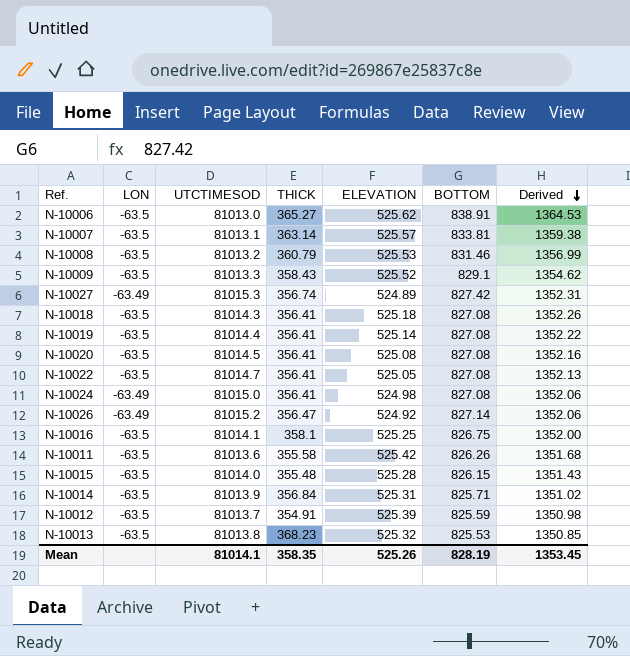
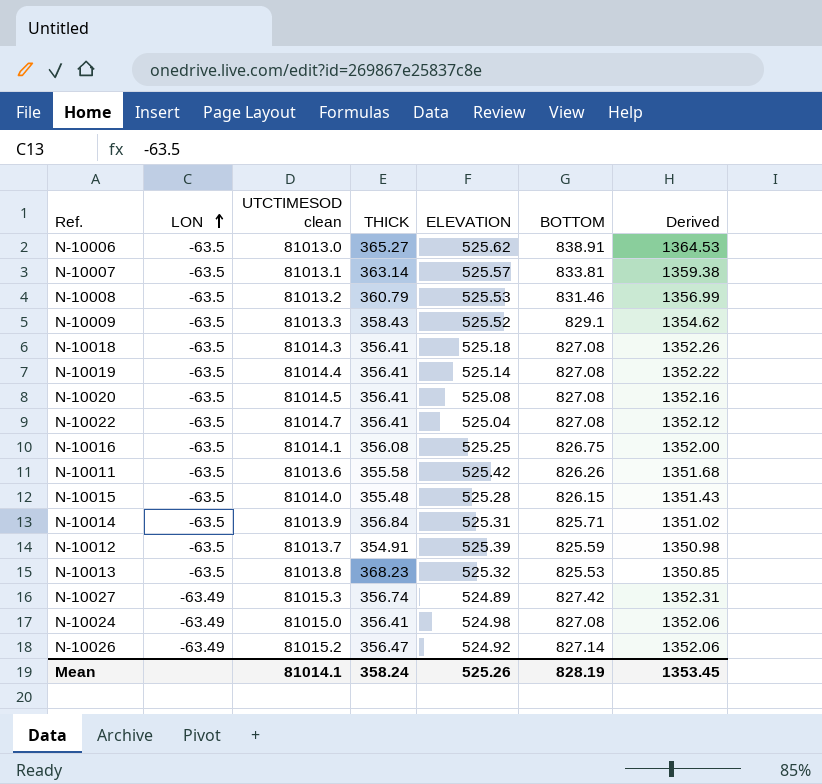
row order: Derived descending -> LON ascending
column name: UTCTIMESOD -> UTCTIMESOD clean
N-10022 | ELEVATION: 525.05 -> 525.04
N-10022 | Derived: 1352.13 -> 1352.12
N-10016 | THICK: 358.1 -> 356.08
Mean | THICK: 358.35 -> 358.24

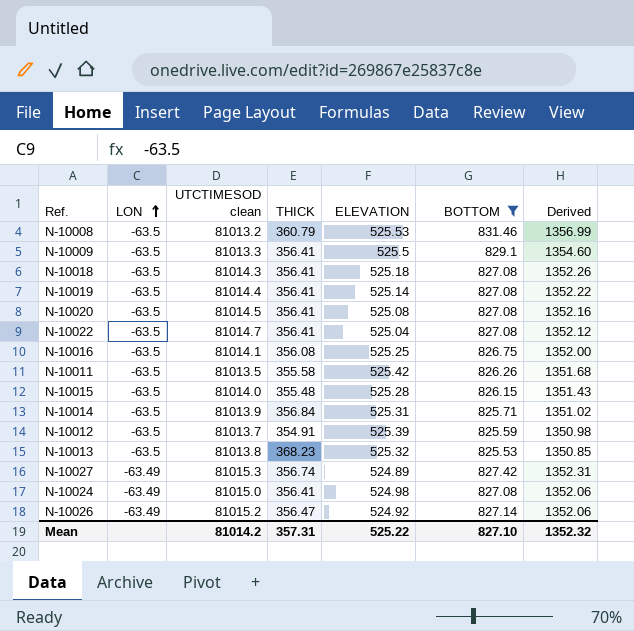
filter: none -> BOTTOM <= 831.46
N-10009 | THICK: 358.43 -> 356.41
N-10009 | ELEVATION: 525.52 -> 525.5
N-10009 | Derived: 1354.62 -> 1354.60
N-10011 | UTCTIMESOD clean: 81013.6 -> 81013.5
Mean | UTCTIMESOD clean: 81014.1 -> 81014.2
Mean | THICK: 358.24 -> 357.31
Mean | ELEVATION: 525.26 -> 525.22
Mean | BOTTOM: 828.19 -> 827.10
Mean | Derived: 1353.45 -> 1352.32

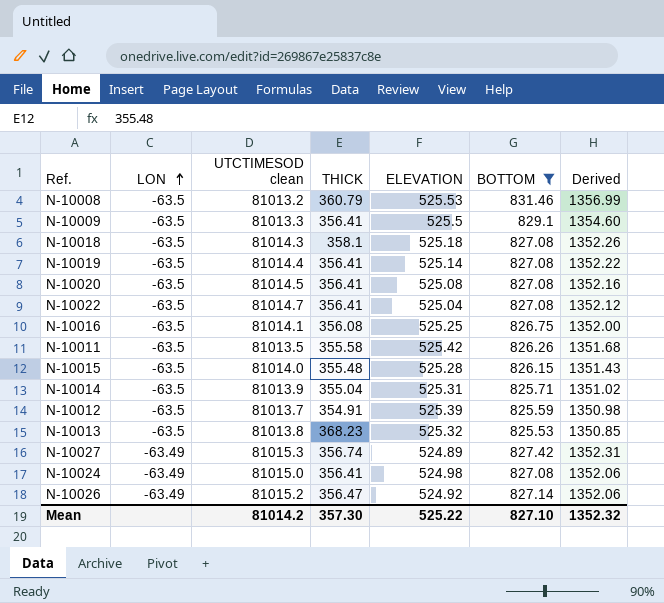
N-10018 | THICK: 356.41 -> 358.1
N-10014 | THICK: 356.84 -> 355.04
Mean | THICK: 357.31 -> 357.30

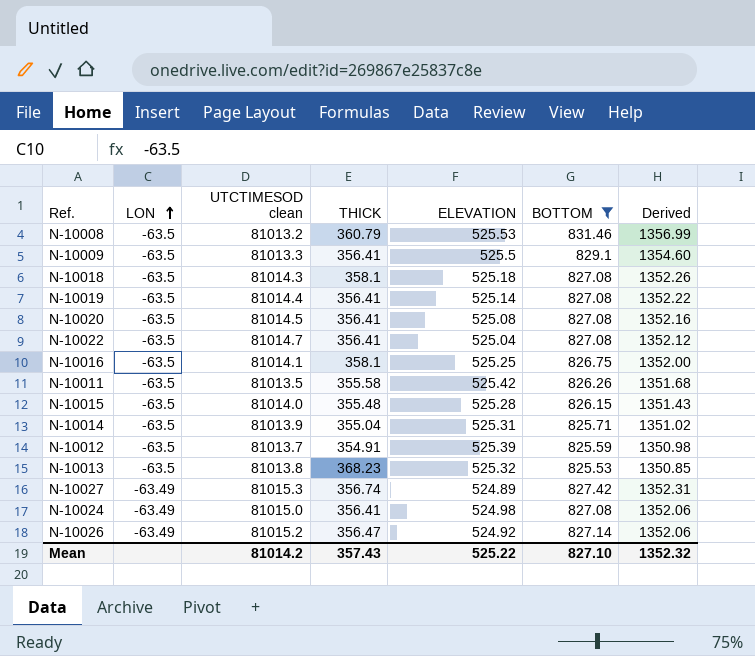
N-10016 | THICK: 356.08 -> 358.1
Mean | THICK: 357.30 -> 357.43

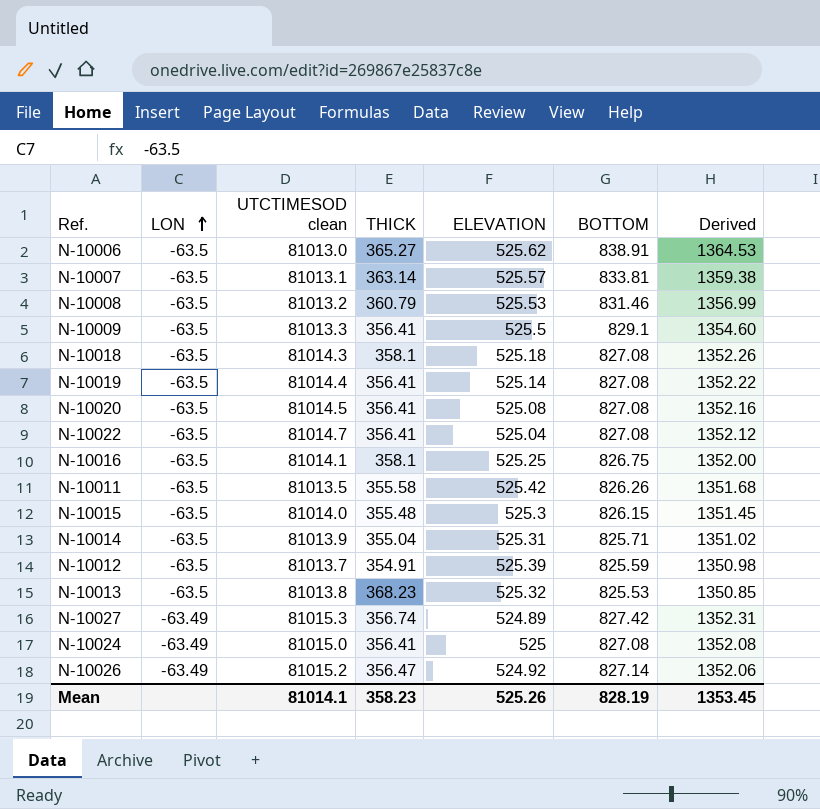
filter: BOTTOM <= 831.46 -> none
N-10015 | ELEVATION: 525.28 -> 525.3
N-10015 | Derived: 1351.43 -> 1351.45
N-10024 | ELEVATION: 524.98 -> 525
N-10024 | Derived: 1352.06 -> 1352.08
Mean | UTCTIMESOD clean: 81014.2 -> 81014.1
Mean | THICK: 357.43 -> 358.23
Mean | ELEVATION: 525.22 -> 525.26
Mean | BOTTOM: 827.10 -> 828.19
Mean | Derived: 1352.32 -> 1353.45

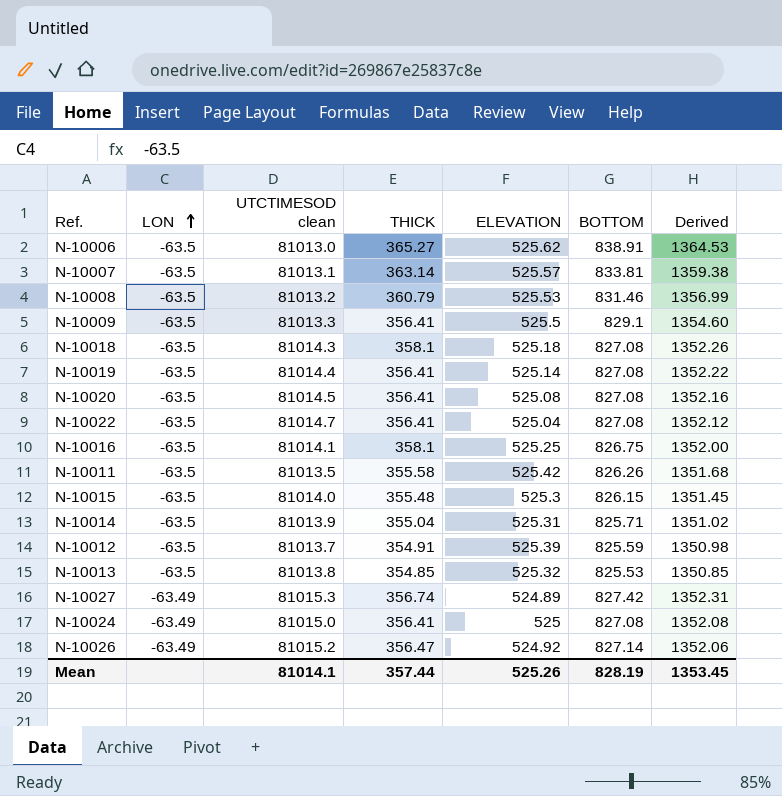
N-10013 | THICK: 368.23 -> 354.85
Mean | THICK: 358.23 -> 357.44

